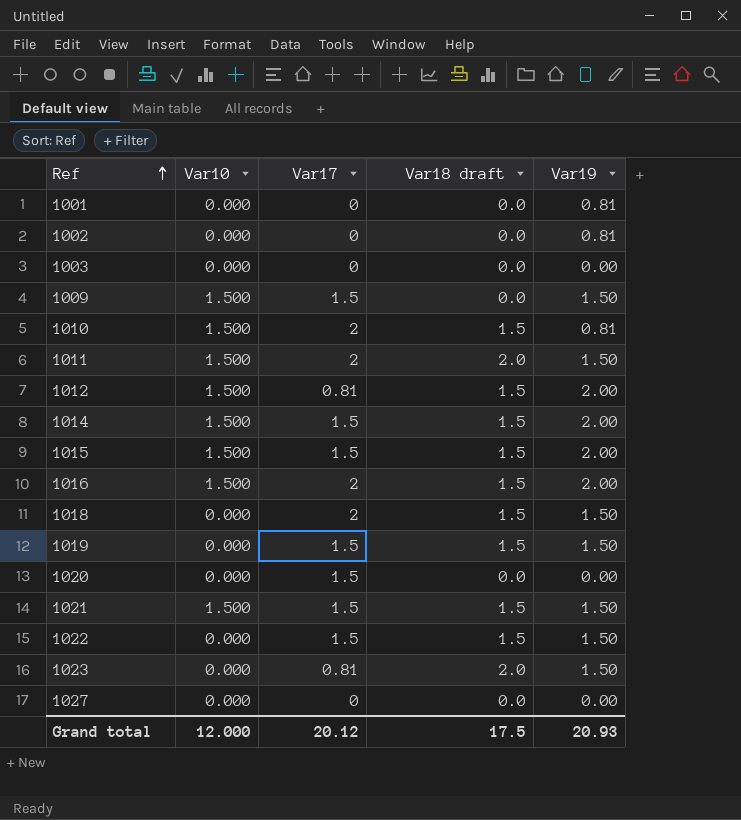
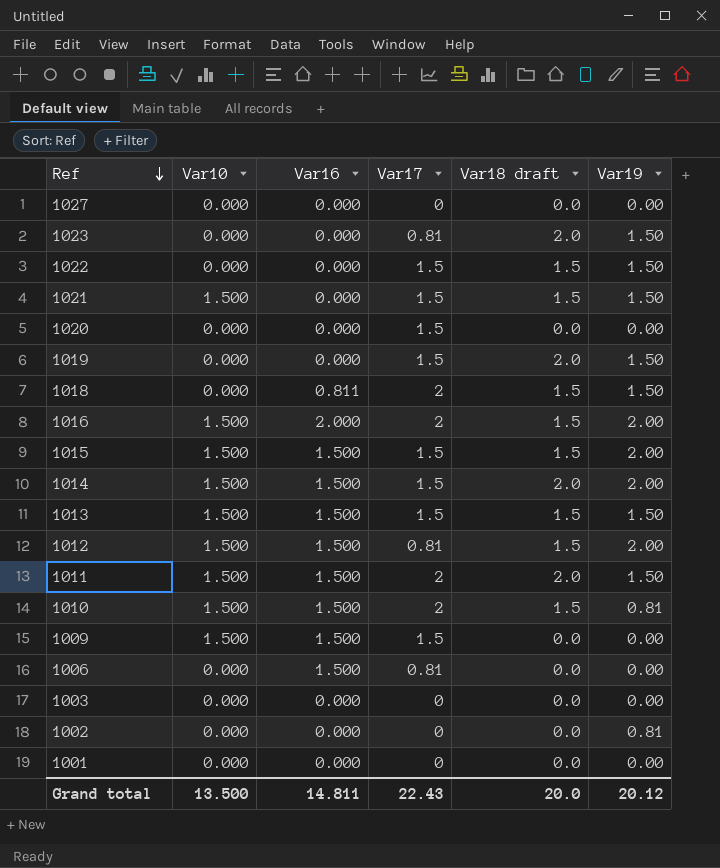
row order: Ref ascending -> Ref descending
column Var16 | position: none -> 3
1019 | Var18 draft: 1.5 -> 2.0
1014 | Var18 draft: 1.5 -> 2.0
row 1013: none -> 1.500 | 1.500 | 1.5 | 1.5 | 1.50
1009 | Var19: 1.50 -> 0.00
row 1006: none -> 0.000 | 1.500 | 0.81 | 0.0 | 0.00
1001 | Var19: 0.81 -> 0.00
Grand total | Var10: 12.000 -> 13.500
Grand total | Var17: 20.12 -> 22.43
Grand total | Var18 draft: 17.5 -> 20.0
Grand total | Var19: 20.93 -> 20.12

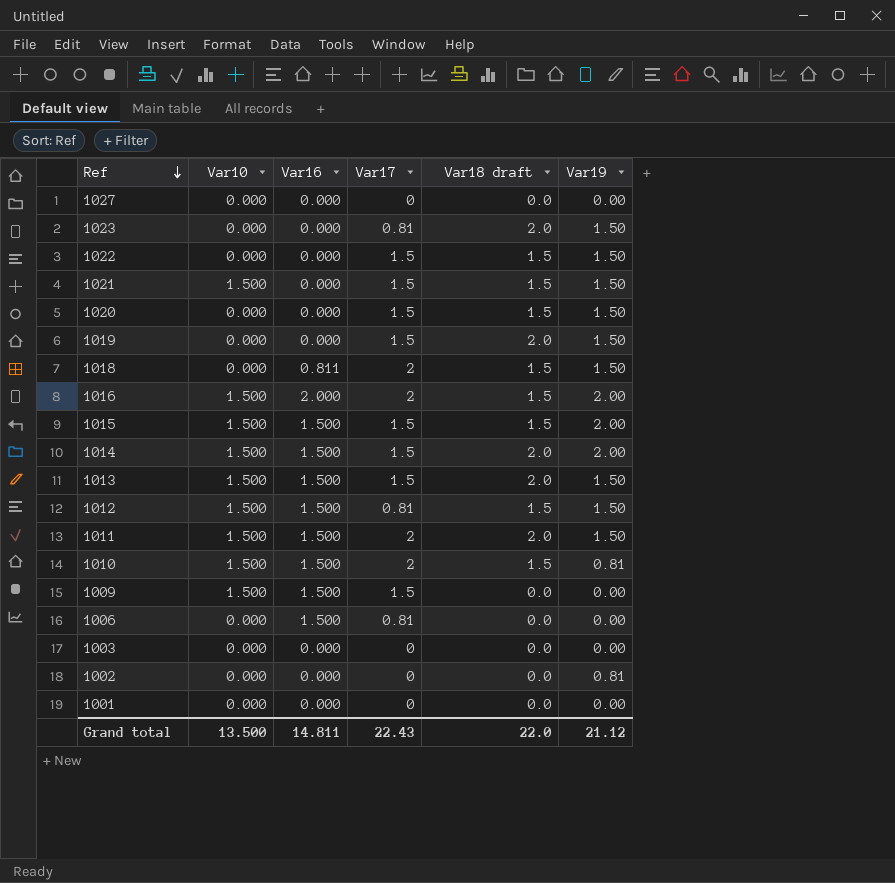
1020 | Var18 draft: 0.0 -> 1.5
1020 | Var19: 0.00 -> 1.50
1013 | Var18 draft: 1.5 -> 2.0
1012 | Var19: 2.00 -> 1.50
Grand total | Var18 draft: 20.0 -> 22.0
Grand total | Var19: 20.12 -> 21.12

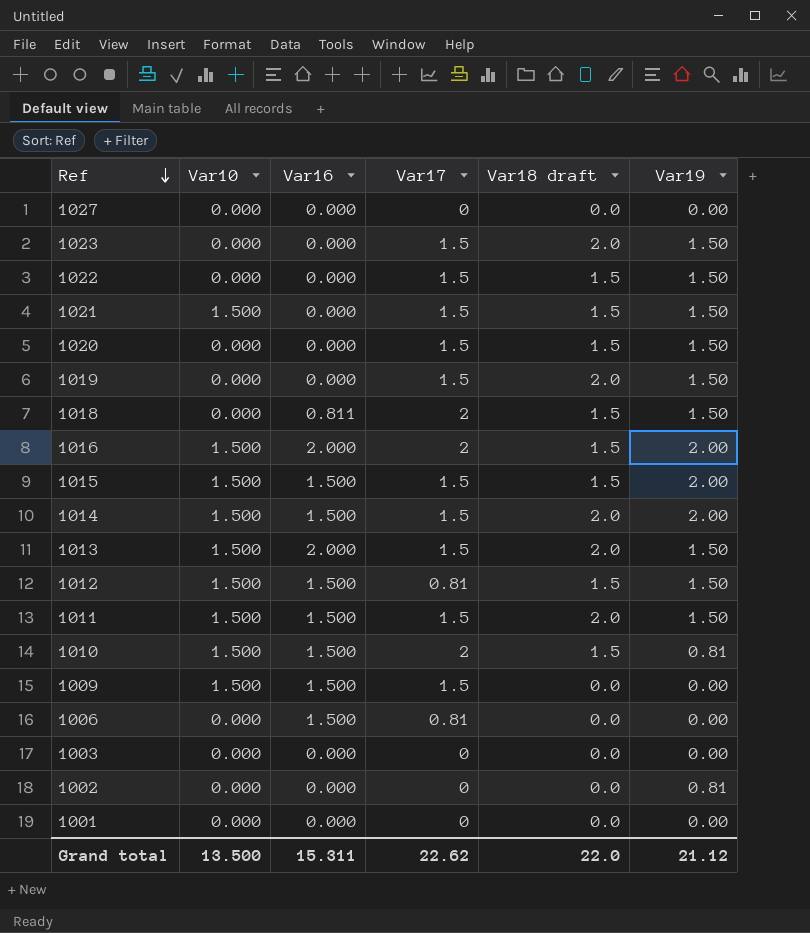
1023 | Var17: 0.81 -> 1.5
1013 | Var16: 1.500 -> 2.000
1011 | Var17: 2 -> 1.5
Grand total | Var16: 14.811 -> 15.311
Grand total | Var17: 22.43 -> 22.62

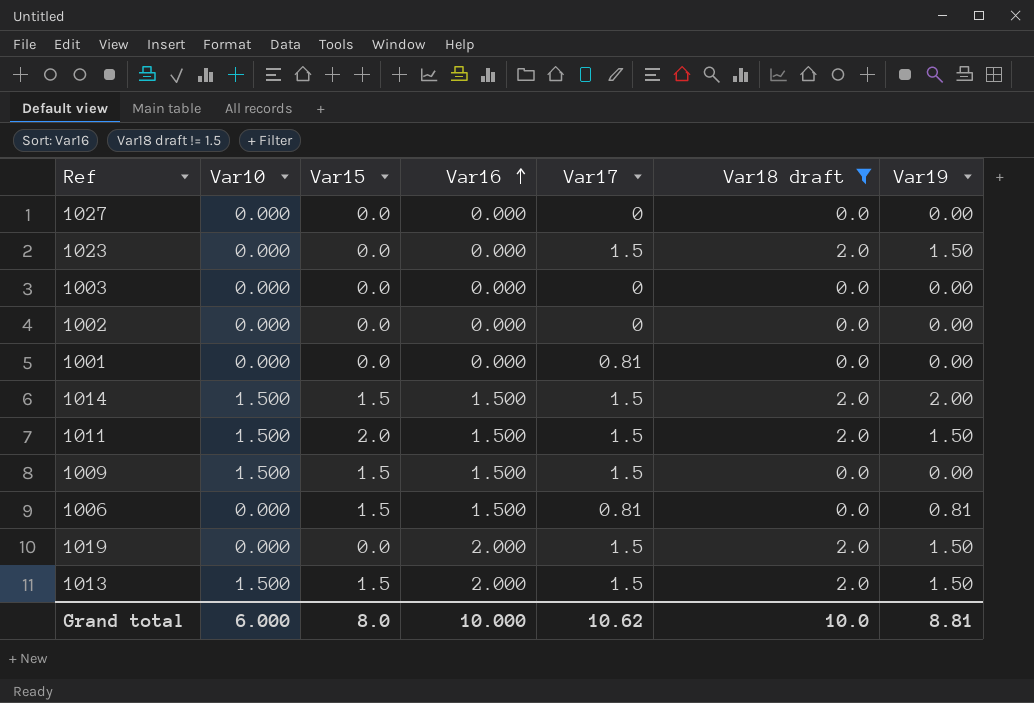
filter: none -> Var18 draft != 1.5
row order: Ref descending -> Var16 ascending
column Var15 | position: none -> 3
1002 | Var19: 0.81 -> 0.00
1001 | Var17: 0 -> 0.81
1006 | Var19: 0.00 -> 0.81
1019 | Var16: 0.000 -> 2.000
Grand total | Var10: 13.500 -> 6.000
Grand total | Var16: 15.311 -> 10.000
Grand total | Var17: 22.62 -> 10.62
Grand total | Var18 draft: 22.0 -> 10.0
Grand total | Var19: 21.12 -> 8.81

